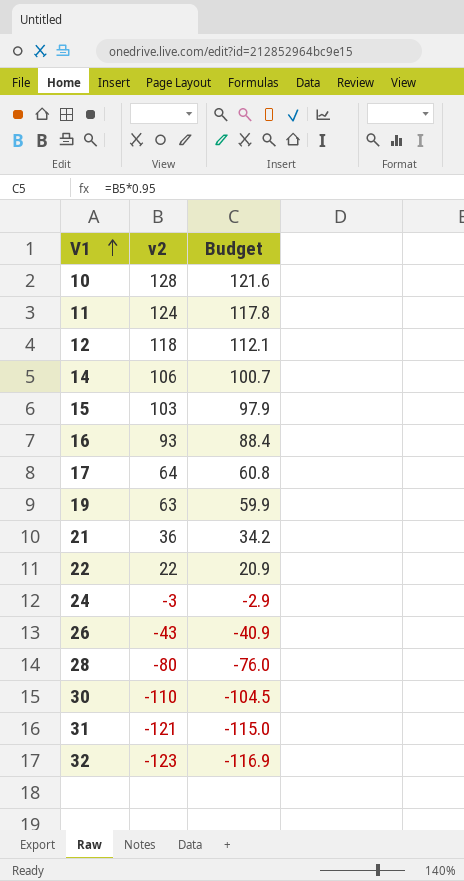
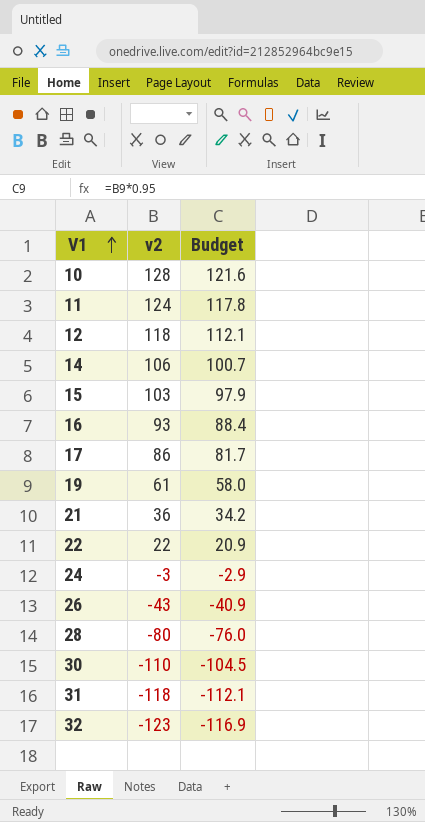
17 | v2: 64 -> 86
17 | Budget: 60.8 -> 81.7
19 | v2: 63 -> 61
19 | Budget: 59.9 -> 58.0
31 | v2: -121 -> -118
31 | Budget: -115.0 -> -112.1

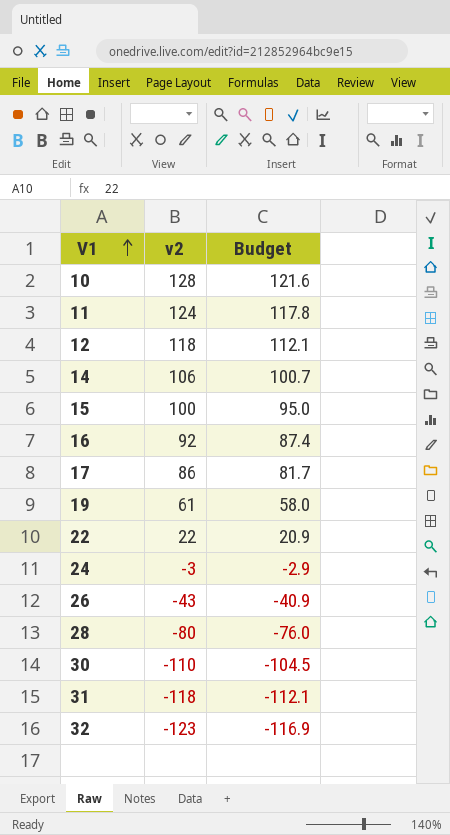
row 21: 36 | 34.2 -> none
15 | v2: 103 -> 100
15 | Budget: 97.9 -> 95.0
16 | v2: 93 -> 92
16 | Budget: 88.4 -> 87.4

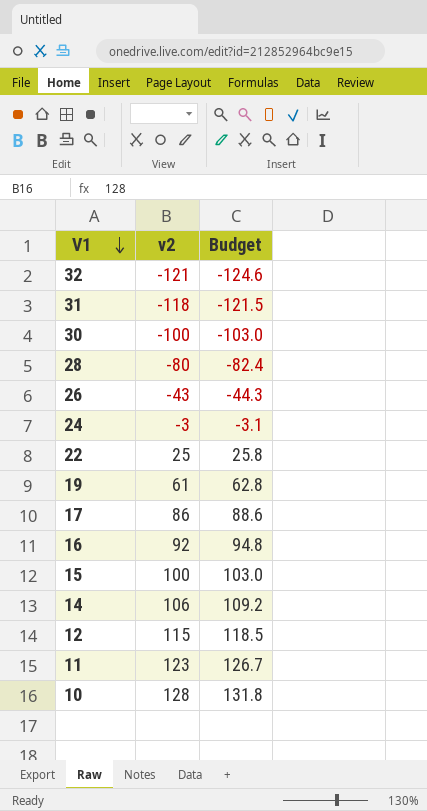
row order: V1 ascending -> V1 descending
column Budget | formula: [v2] * 0.95 -> [v2] * 1.03
32 | v2: -123 -> -121
30 | v2: -110 -> -100
22 | v2: 22 -> 25
12 | v2: 118 -> 115
11 | v2: 124 -> 123

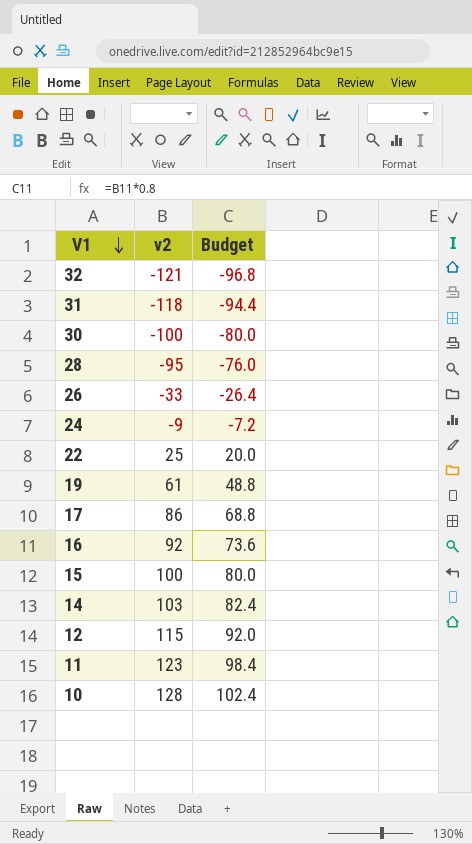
column Budget | formula: [v2] * 1.03 -> [v2] * 0.8
28 | v2: -80 -> -95
26 | v2: -43 -> -33
24 | v2: -3 -> -9
14 | v2: 106 -> 103

